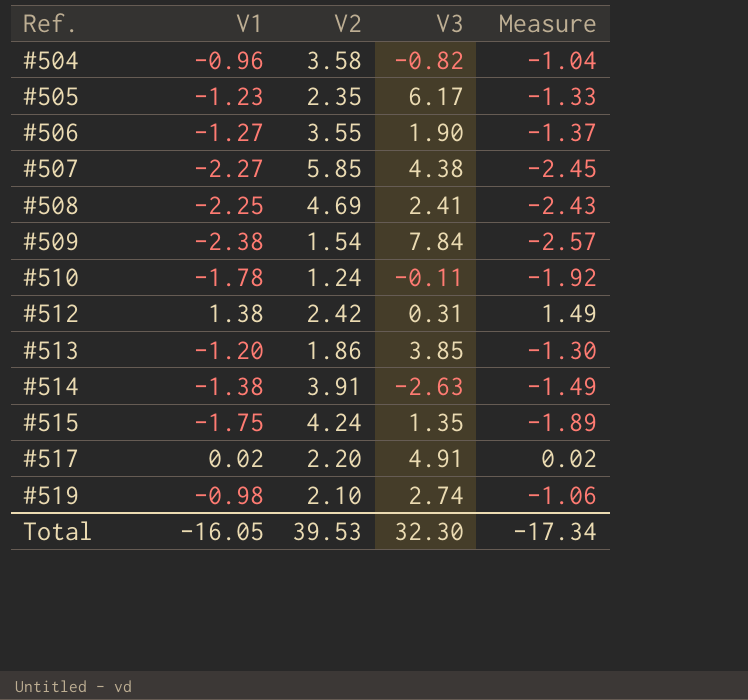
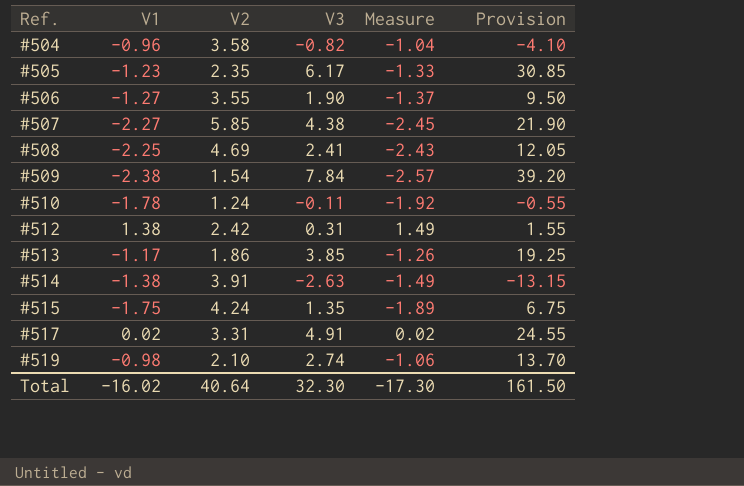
column Provision | formula: none -> [V3] * 5
#513 | V1: -1.20 -> -1.17
#513 | Measure: -1.30 -> -1.26
#517 | V2: 2.20 -> 3.31
Total | V1: -16.05 -> -16.02
Total | V2: 39.53 -> 40.64
Total | Measure: -17.34 -> -17.30

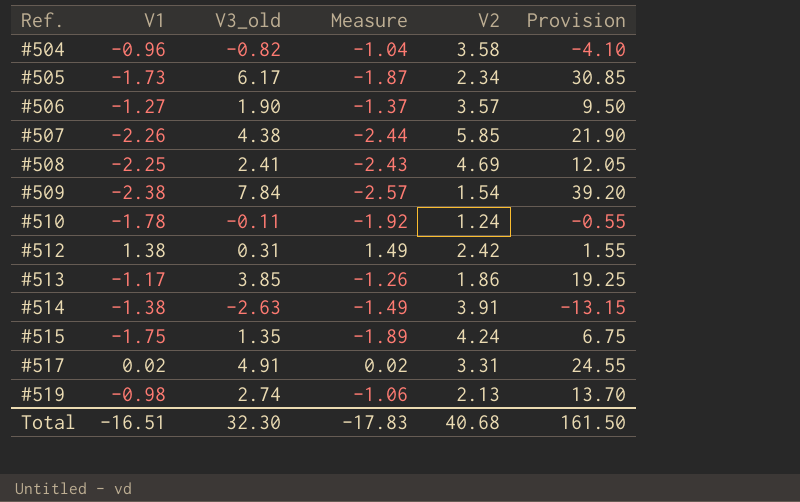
column name: V3 -> V3_old
column V2 | position: 3 -> 5
#505 | V1: -1.23 -> -1.73
#505 | Measure: -1.33 -> -1.87
#505 | V2: 2.35 -> 2.34
#506 | V2: 3.55 -> 3.57
#507 | V1: -2.27 -> -2.26
#507 | Measure: -2.45 -> -2.44
#519 | V2: 2.10 -> 2.13
Total | V1: -16.02 -> -16.51
Total | Measure: -17.30 -> -17.83
Total | V2: 40.64 -> 40.68

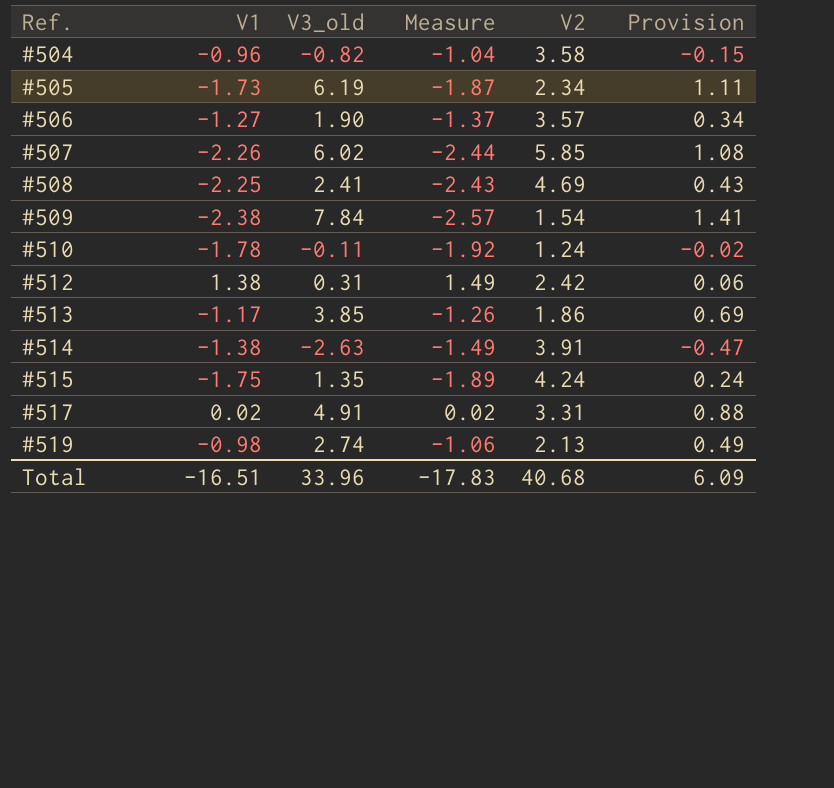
column Provision | formula: [V3_old] * 5 -> [V3_old] * 0.18
#505 | V3_old: 6.17 -> 6.19
#507 | V3_old: 4.38 -> 6.02
Total | V3_old: 32.30 -> 33.96
Total | Provision: 161.50 -> 6.09

